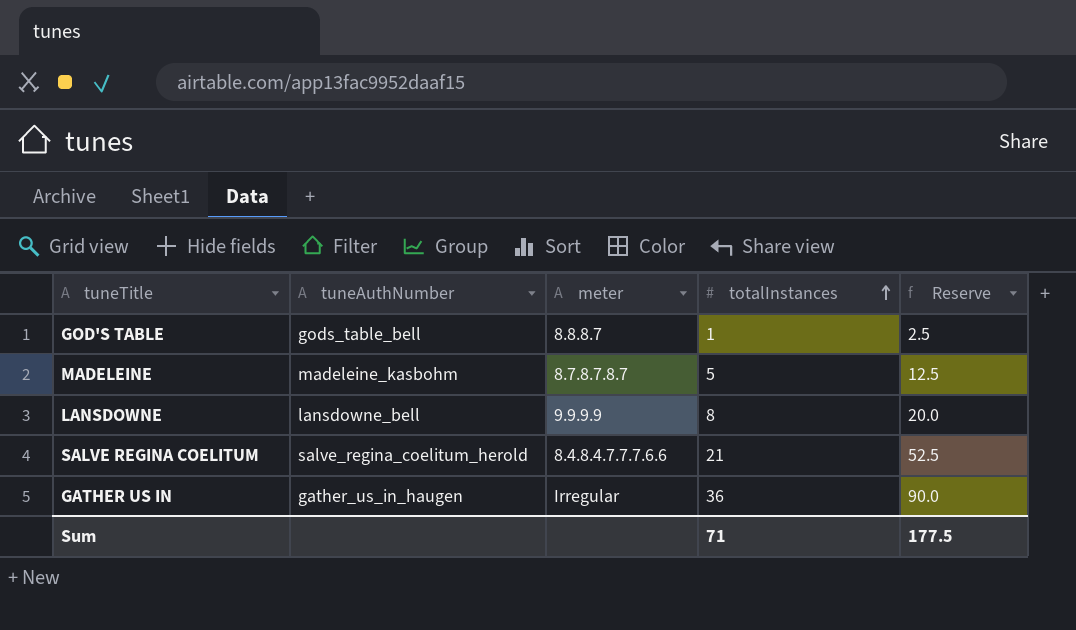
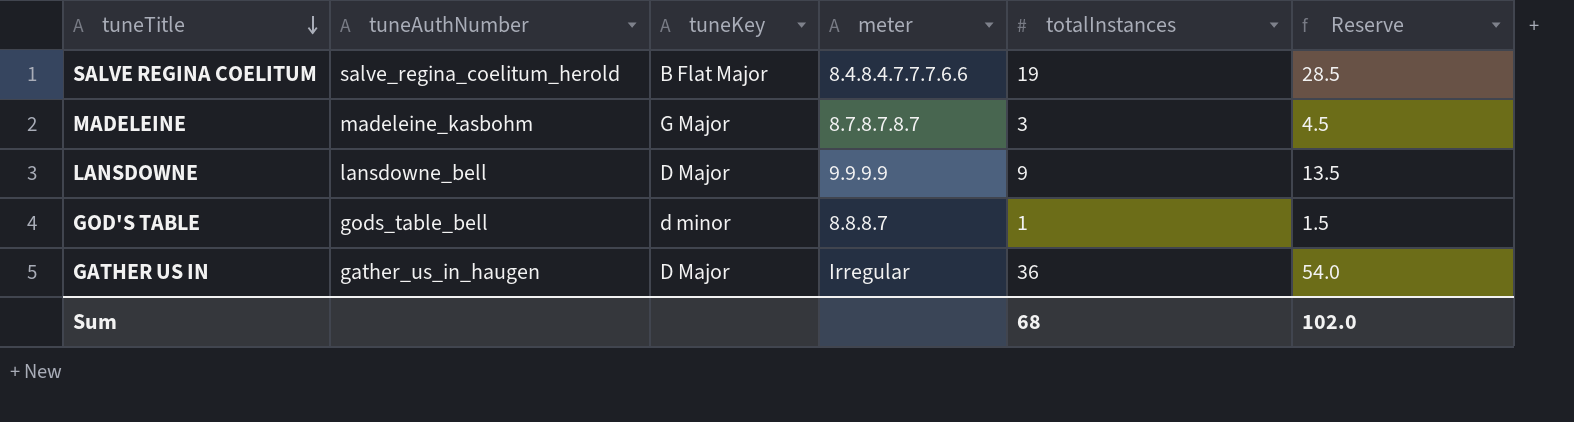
row order: totalInstances ascending -> tuneTitle descending
column tuneKey | position: none -> 3
column Reserve | formula: [totalInstances] * 2.5 -> [totalInstances] * 1.5
SALVE REGINA COELITUM | totalInstances: 21 -> 19
MADELEINE | totalInstances: 5 -> 3
LANSDOWNE | totalInstances: 8 -> 9
Sum | totalInstances: 71 -> 68
Sum | Reserve: 177.5 -> 102.0

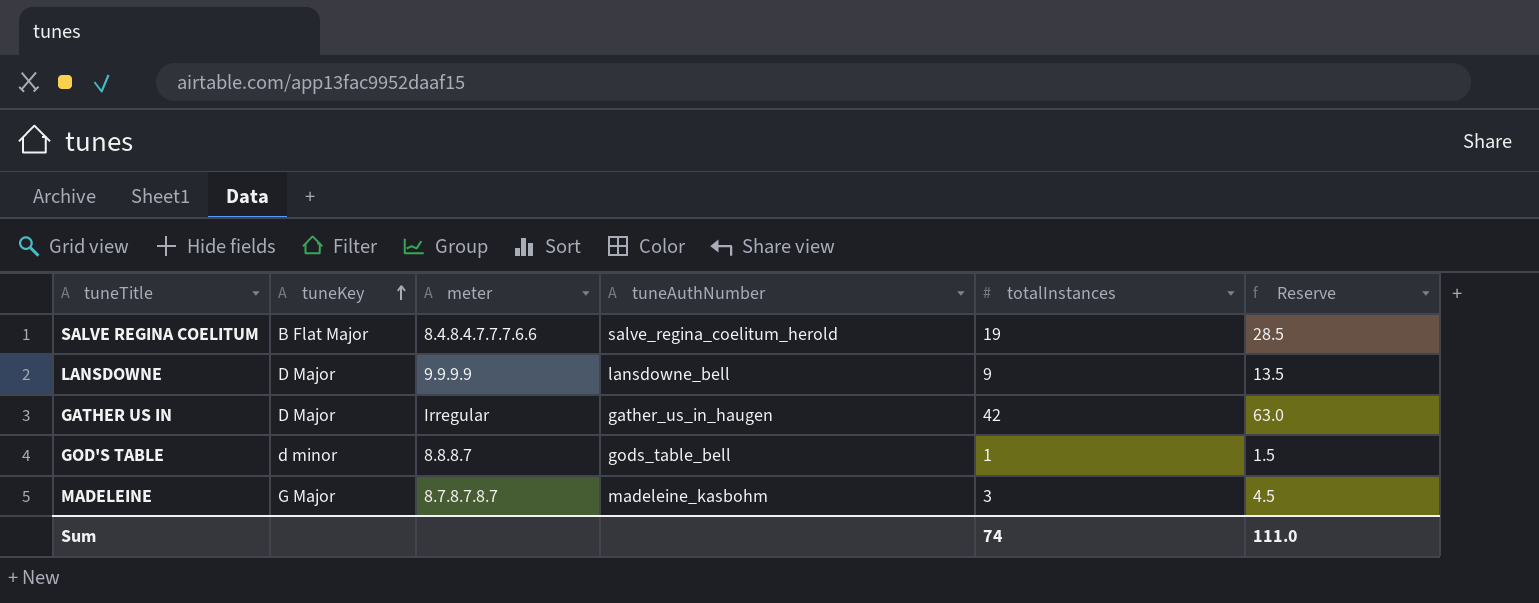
row order: tuneTitle descending -> tuneKey ascending
column tuneAuthNumber | position: 2 -> 4
GATHER US IN | totalInstances: 36 -> 42
GATHER US IN | Reserve: 54.0 -> 63.0
Sum | totalInstances: 68 -> 74
Sum | Reserve: 102.0 -> 111.0

